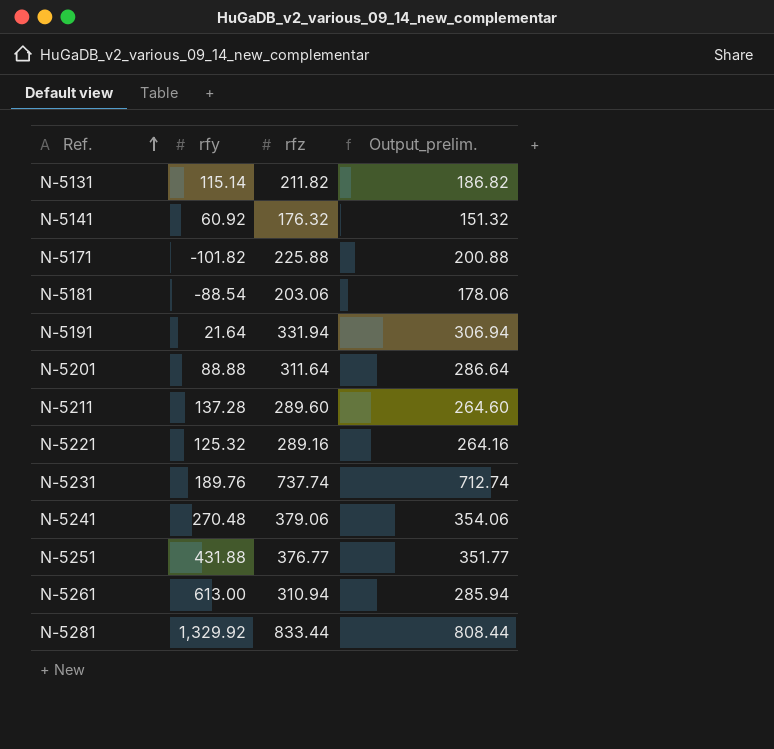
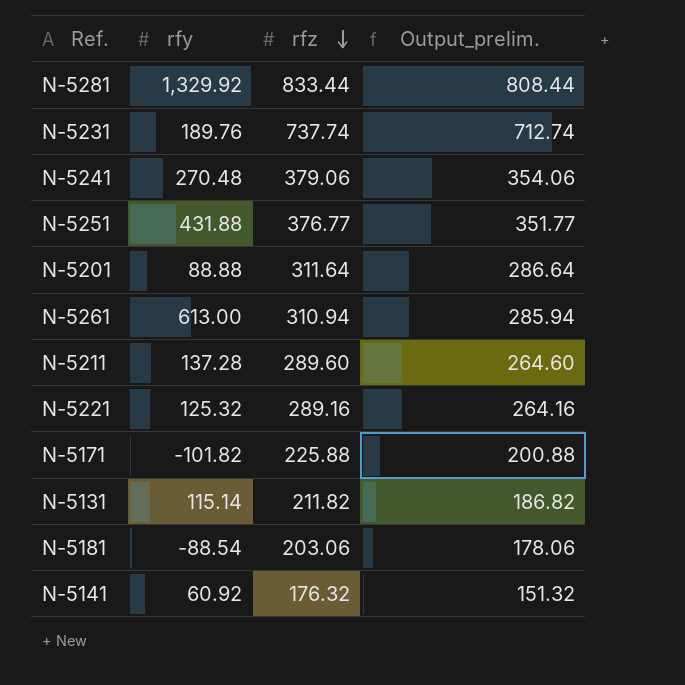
row order: Ref. ascending -> rfz descending
row N-5191: 21.64 | 331.94 | 306.94 -> none

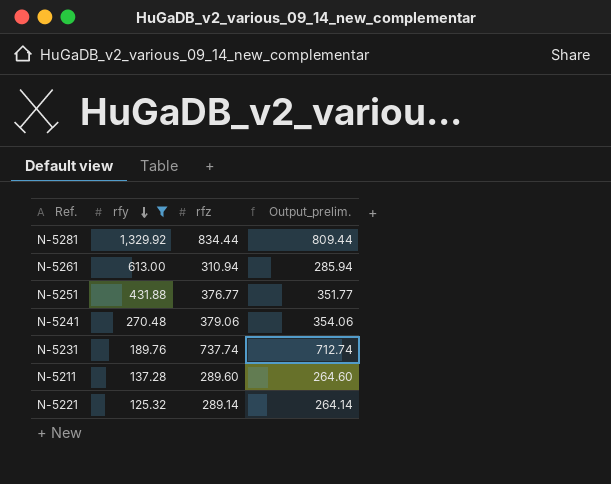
filter: none -> rfy >= 125.32
row order: rfz descending -> rfy descending
N-5281 | rfz: 833.44 -> 834.44
N-5281 | Output_prelim.: 808.44 -> 809.44
N-5221 | rfz: 289.16 -> 289.14
N-5221 | Output_prelim.: 264.16 -> 264.14

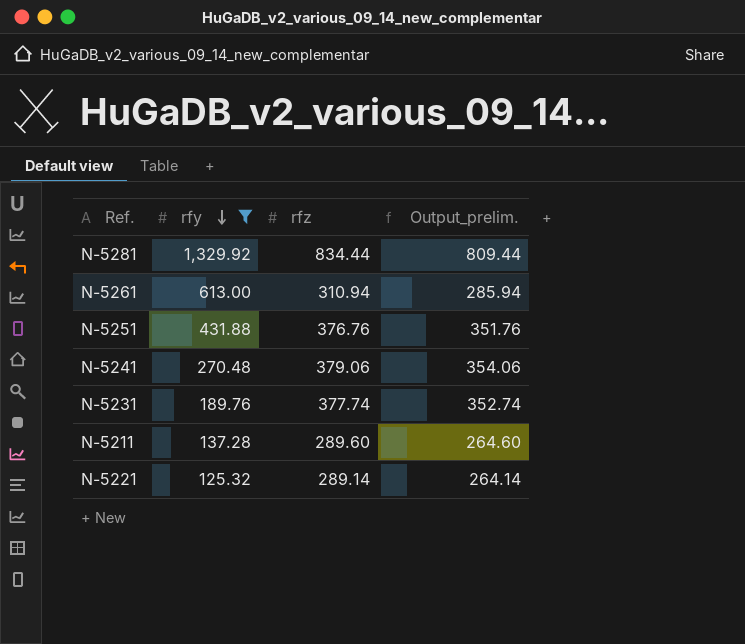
N-5251 | rfz: 376.77 -> 376.76
N-5251 | Output_prelim.: 351.77 -> 351.76
N-5231 | rfz: 737.74 -> 377.74
N-5231 | Output_prelim.: 712.74 -> 352.74

